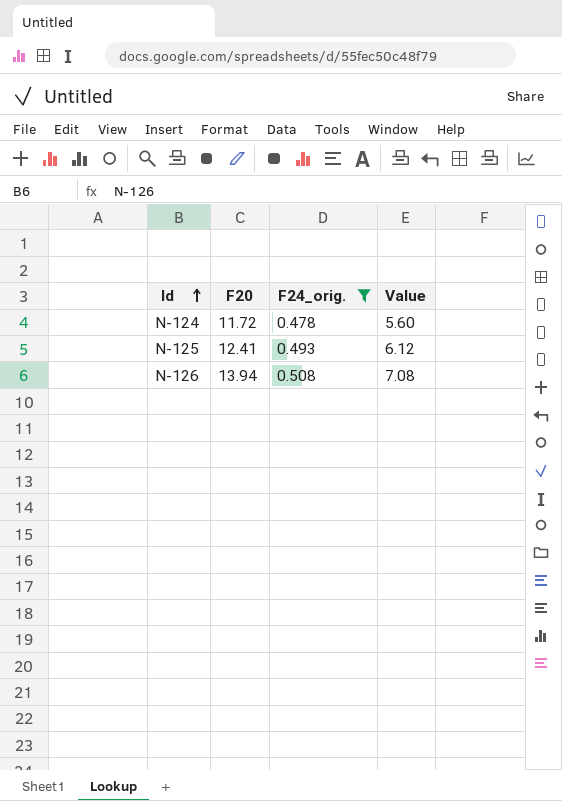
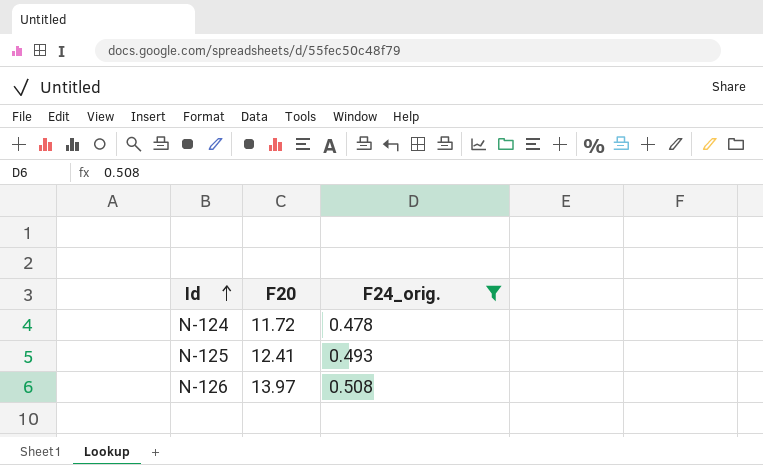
column Value | formula: [F20] * [F24_orig.] -> none
N-126 | F20: 13.94 -> 13.97

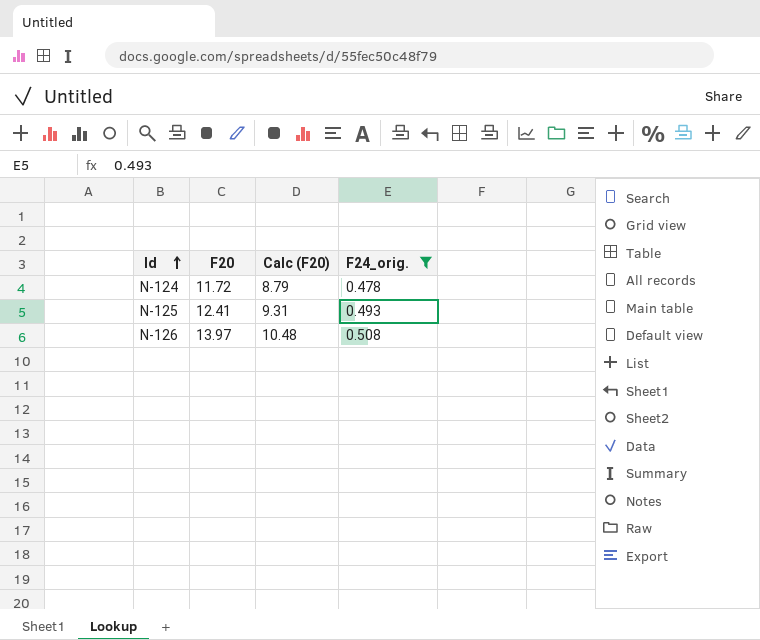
column Calc (F20) | formula: none -> [F20] * 0.75

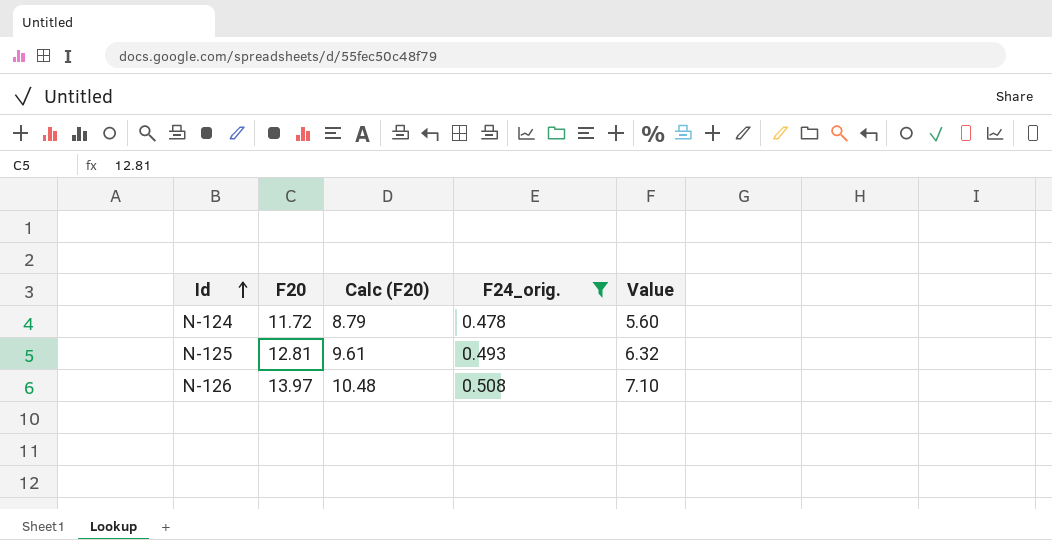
column Value | formula: none -> [F20] * [F24_orig.]
N-125 | F20: 12.41 -> 12.81
N-125 | Calc (F20): 9.31 -> 9.61

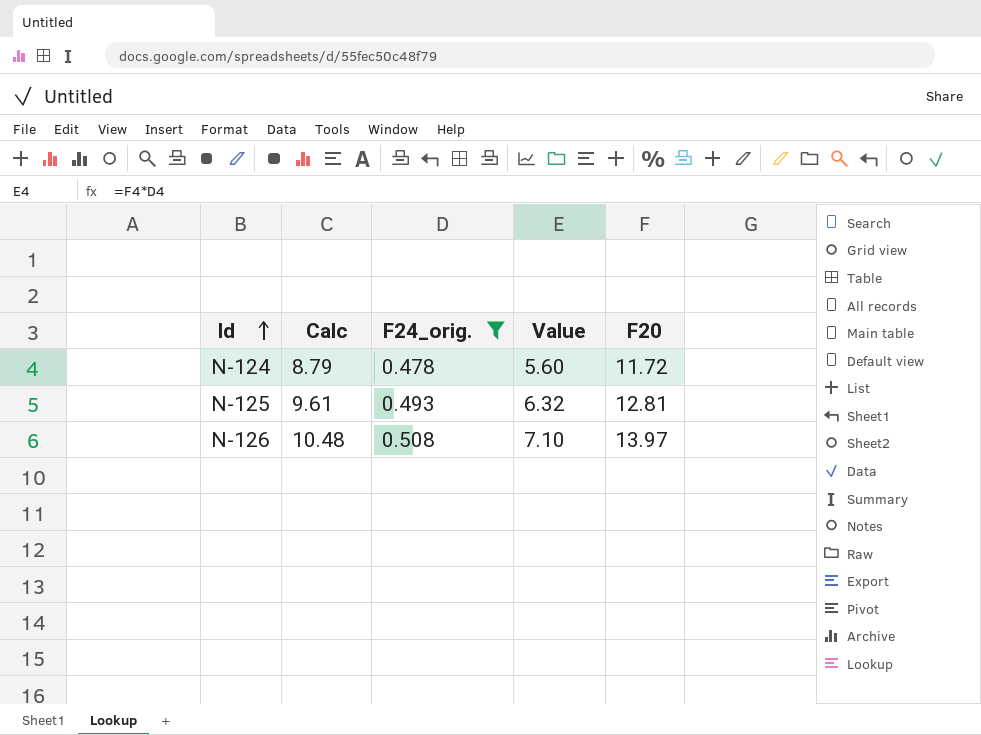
column name: Calc (F20) -> Calc
column F20 | position: 2 -> 5

